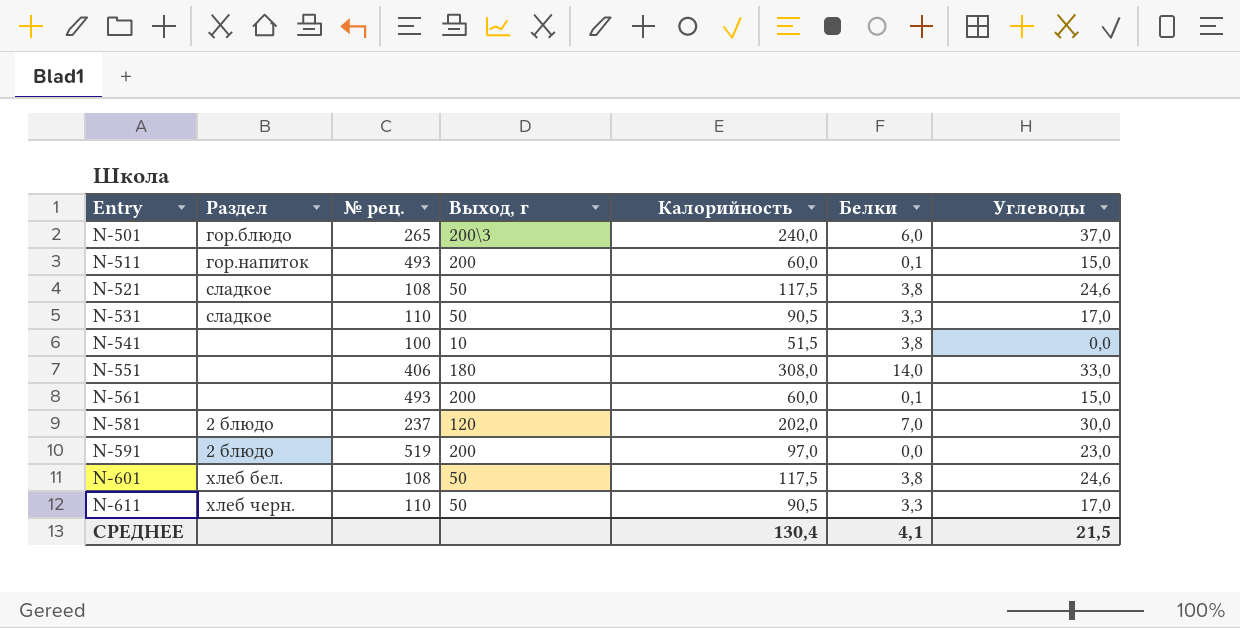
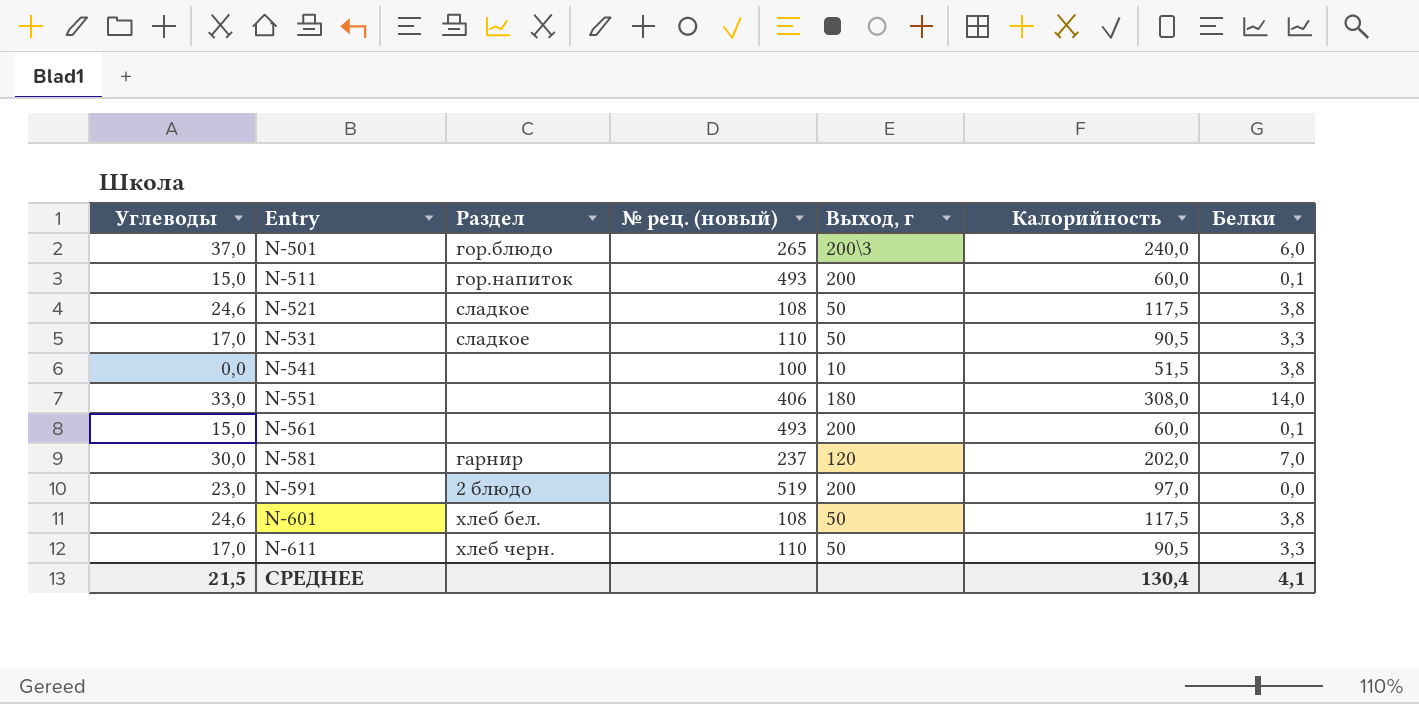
column Углеводы | position: 7 -> 1
column name: № рец. -> № рец. (новый)
N-581 | Раздел: 2 блюдо -> гарнир

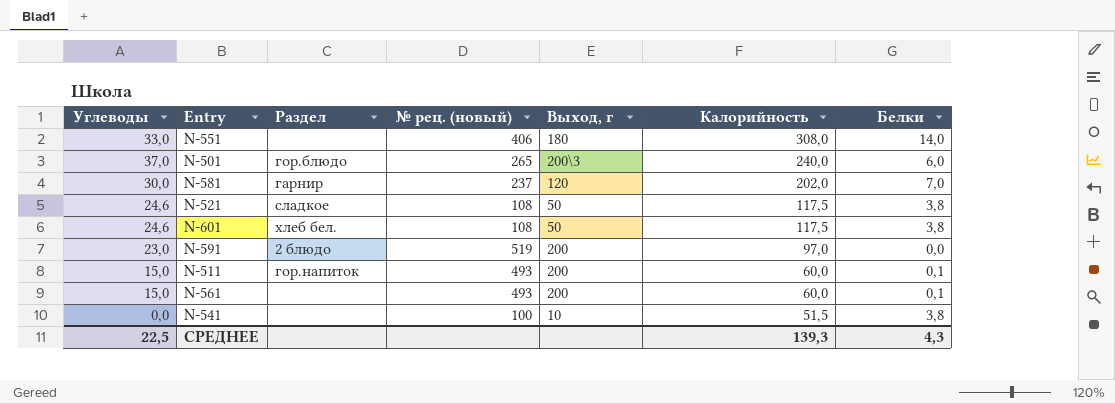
row order: Entry ascending -> Калорийность descending
row N-531: 17,0 | сладкое | 110 | 50 | 90,5 | 3,3 -> none
row N-611: 17,0 | хлеб черн. | 110 | 50 | 90,5 | 3,3 -> none
СРЕДНЕЕ | Углеводы: 21,5 -> 22,5
СРЕДНЕЕ | Калорийность: 130,4 -> 139,3
СРЕДНЕЕ | Белки: 4,1 -> 4,3

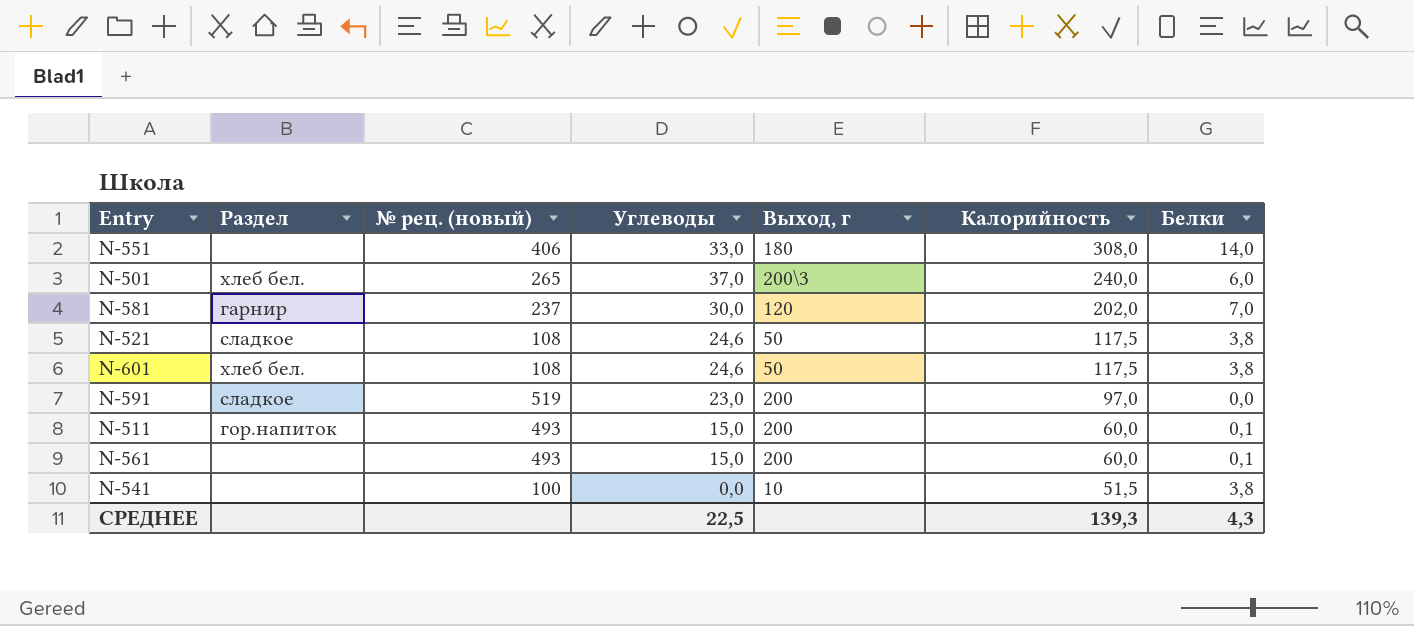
column Углеводы | position: 1 -> 4
N-501 | Раздел: гор.блюдо -> хлеб бел.
N-591 | Раздел: 2 блюдо -> сладкое

